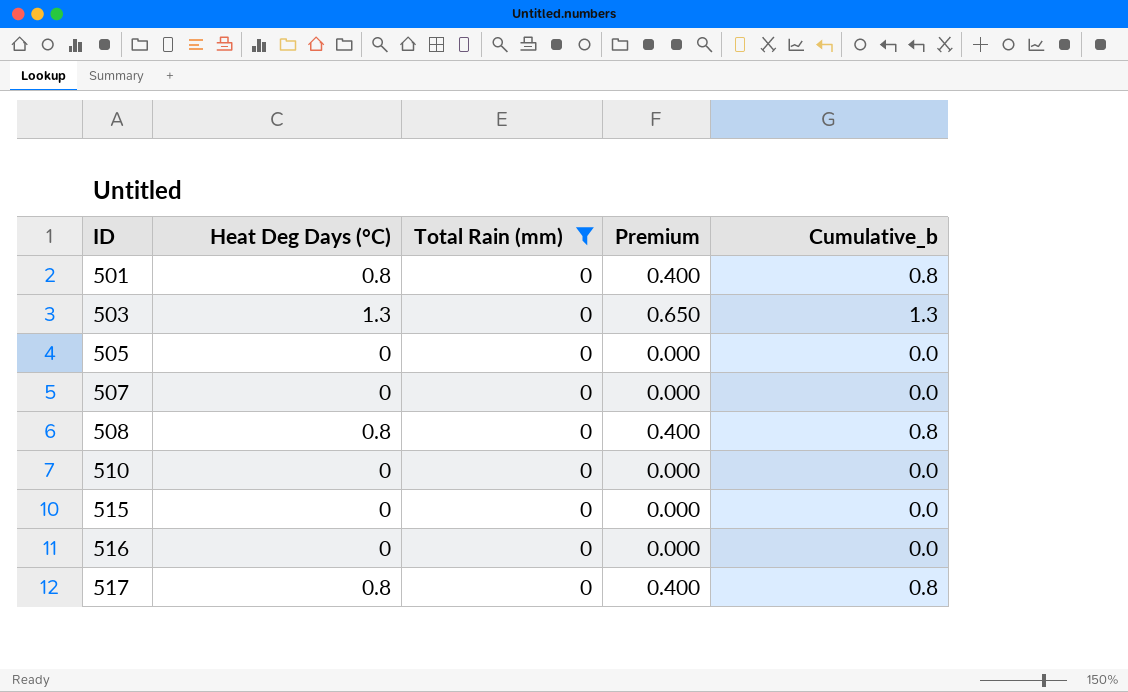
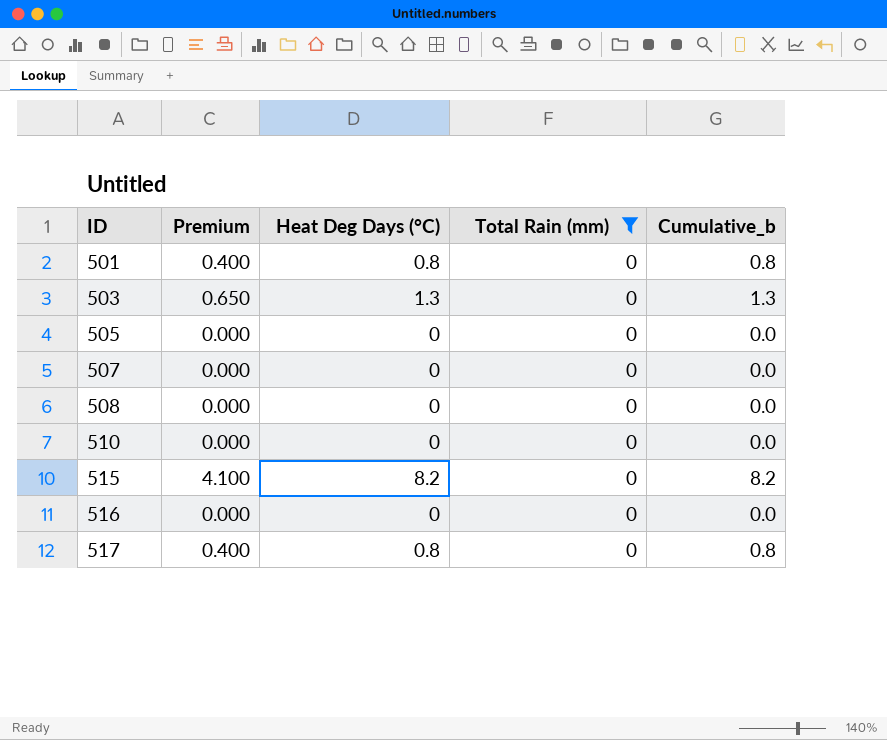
column Premium | position: 4 -> 2
508 | Premium: 0.400 -> 0.000
508 | Heat Deg Days (°C): 0.8 -> 0
508 | Cumulative_b: 0.8 -> 0.0
515 | Premium: 0.000 -> 4.100
515 | Heat Deg Days (°C): 0 -> 8.2
515 | Cumulative_b: 0.0 -> 8.2

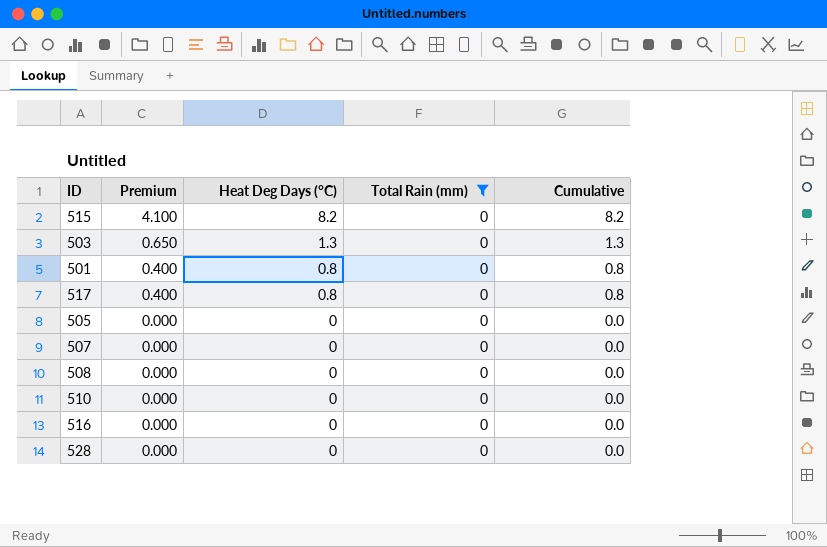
row order: ID ascending -> Premium descending
column name: Cumulative_b -> Cumulative
row 528: none -> 0.000 | 0 | 0 | 0.0

